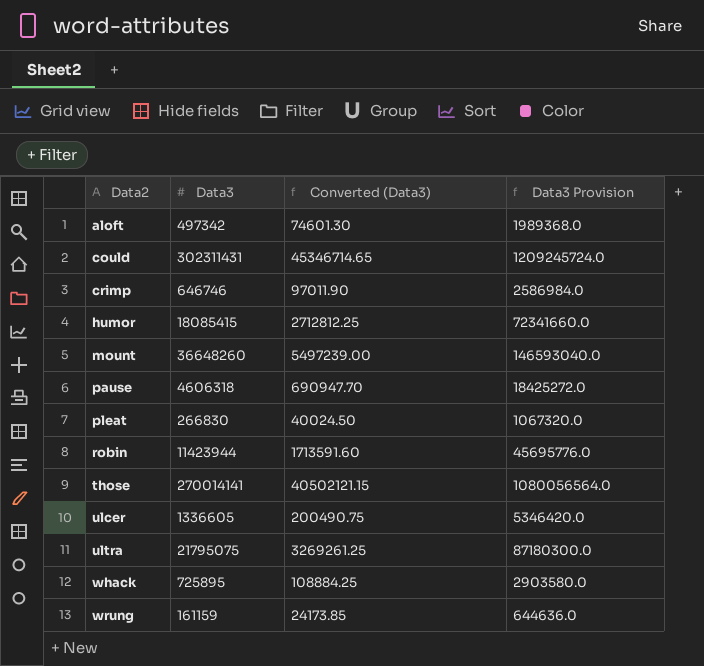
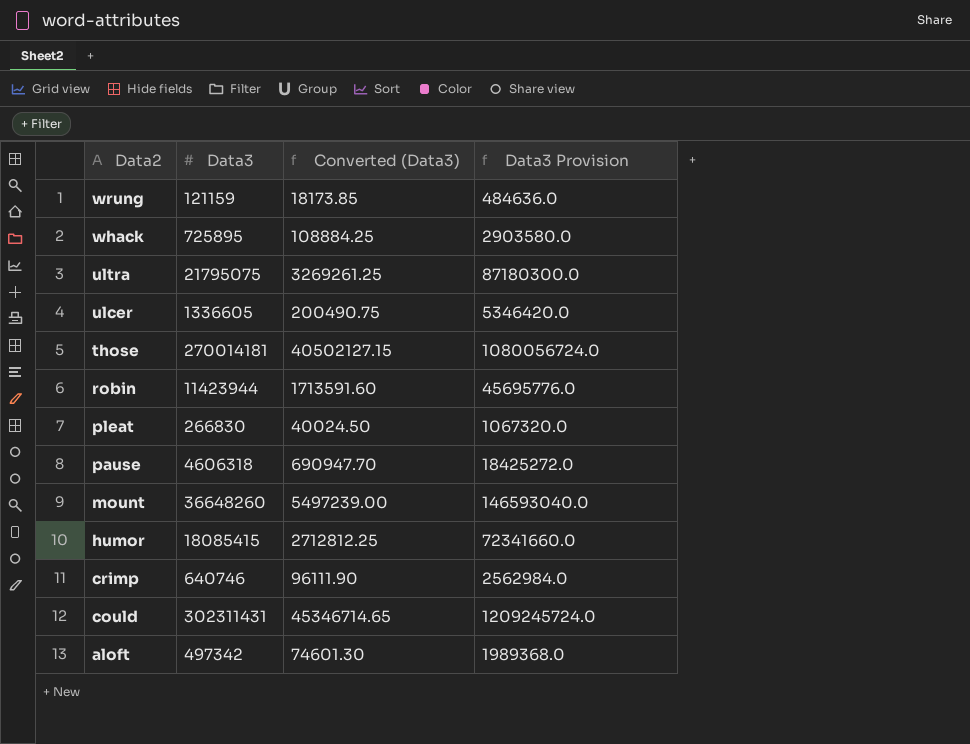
row order: Data2 ascending -> Data2 descending
wrung | Data3: 161159 -> 121159
wrung | Converted (Data3): 24173.85 -> 18173.85
wrung | Data3 Provision: 644636.0 -> 484636.0
those | Data3: 270014141 -> 270014181
those | Converted (Data3): 40502121.15 -> 40502127.15
those | Data3 Provision: 1080056564.0 -> 1080056724.0
crimp | Data3: 646746 -> 640746
crimp | Converted (Data3): 97011.90 -> 96111.90
crimp | Data3 Provision: 2586984.0 -> 2562984.0

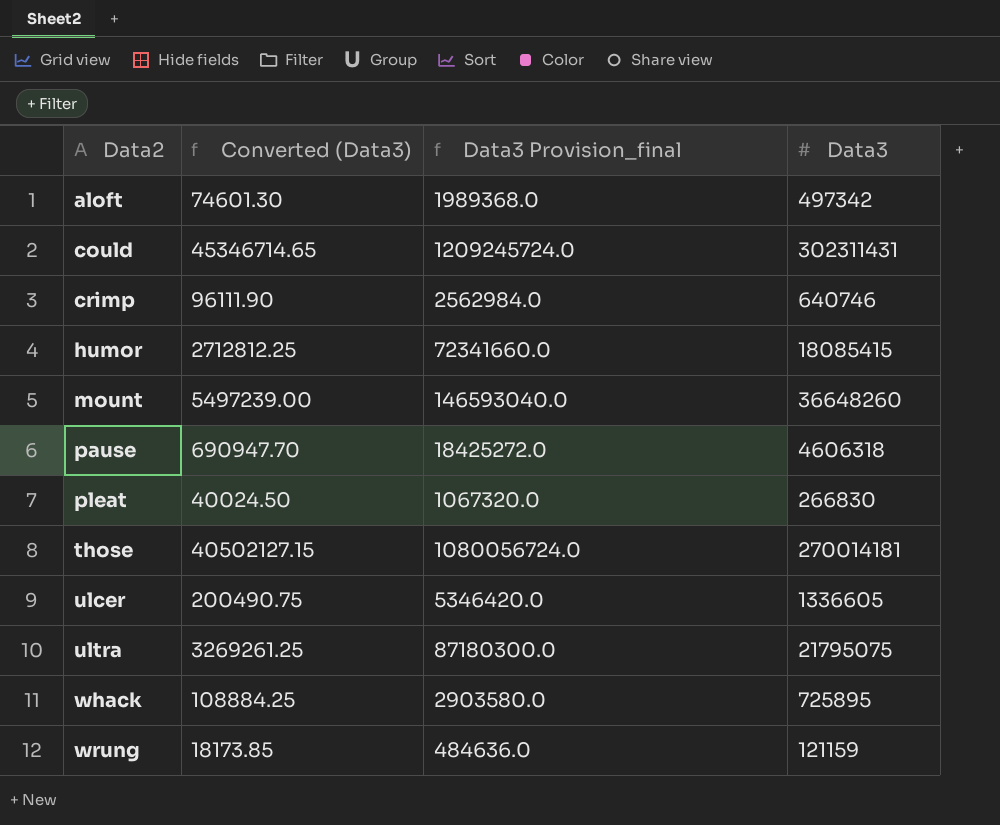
row order: Data2 descending -> Data2 ascending
column name: Data3 Provision -> Data3 Provision_final
column Data3 | position: 2 -> 4
row robin: 11423944 | 1713591.60 | 45695776.0 -> none

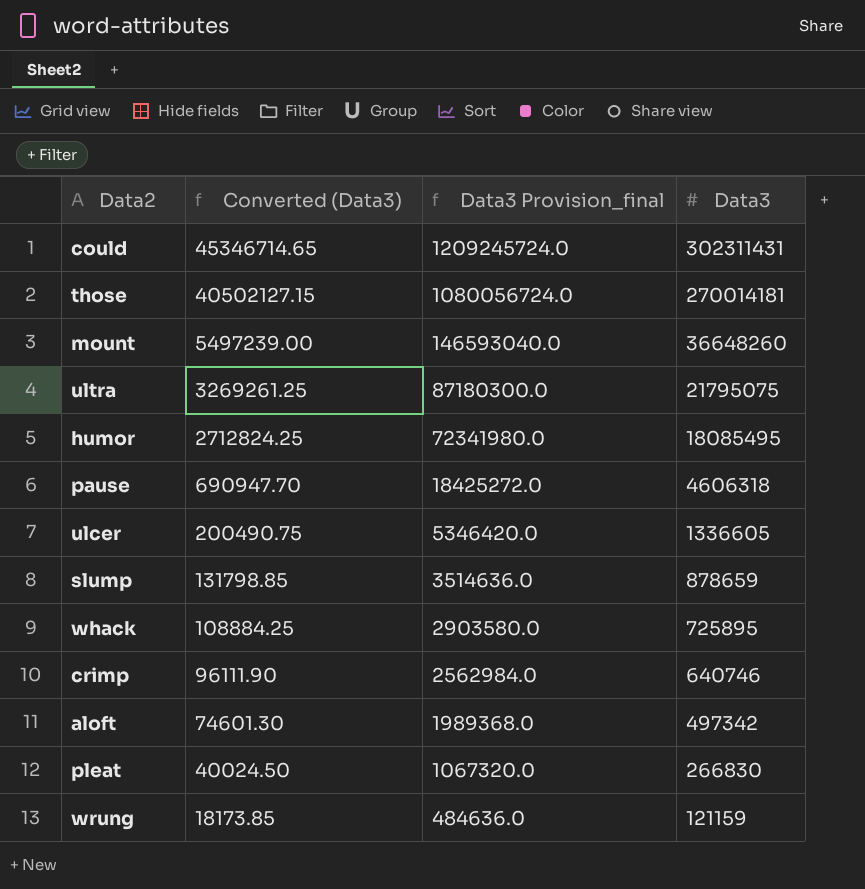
row order: Data2 ascending -> Converted (Data3) descending
humor | Converted (Data3): 2712812.25 -> 2712824.25
humor | Data3 Provision_final: 72341660.0 -> 72341980.0
humor | Data3: 18085415 -> 18085495
row slump: none -> 131798.85 | 3514636.0 | 878659

